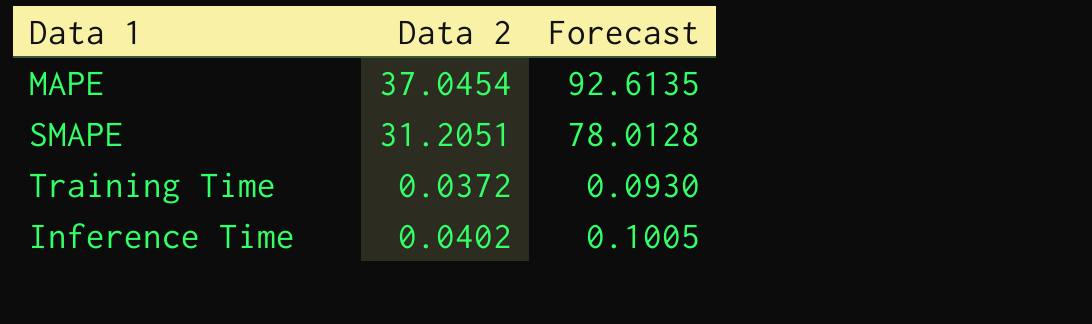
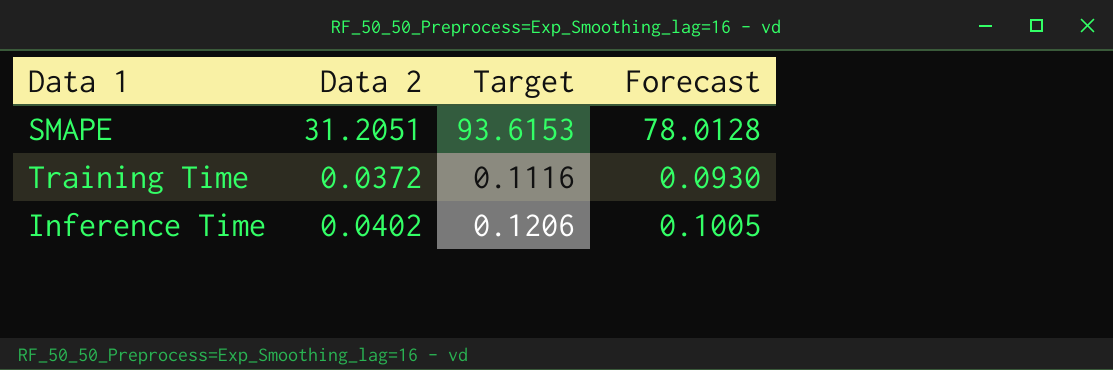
column Target | formula: none -> [Data 2] * 3
row MAPE: 37.0454 | 92.6135 -> none

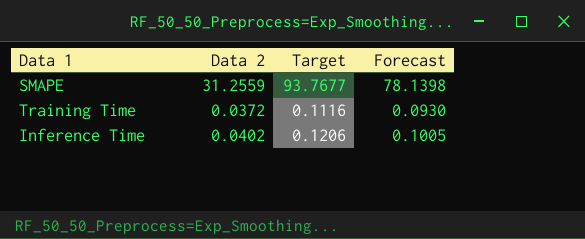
SMAPE | Data 2: 31.2051 -> 31.2559
SMAPE | Target: 93.6153 -> 93.7677
SMAPE | Forecast: 78.0128 -> 78.1398

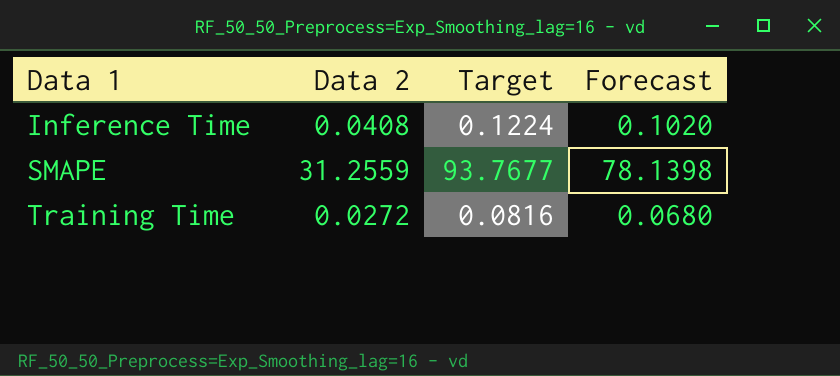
row order: none -> Data 1 ascending
Inference Time | Data 2: 0.0402 -> 0.0408
Inference Time | Target: 0.1206 -> 0.1224
Inference Time | Forecast: 0.1005 -> 0.1020
Training Time | Data 2: 0.0372 -> 0.0272
Training Time | Target: 0.1116 -> 0.0816
Training Time | Forecast: 0.0930 -> 0.0680

